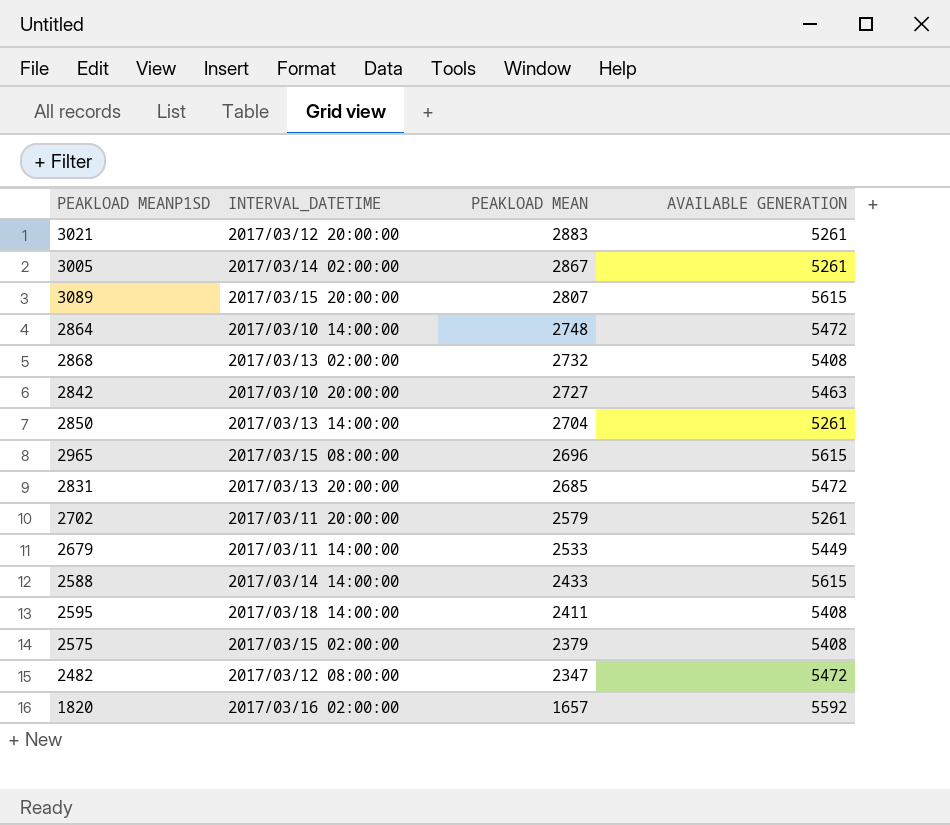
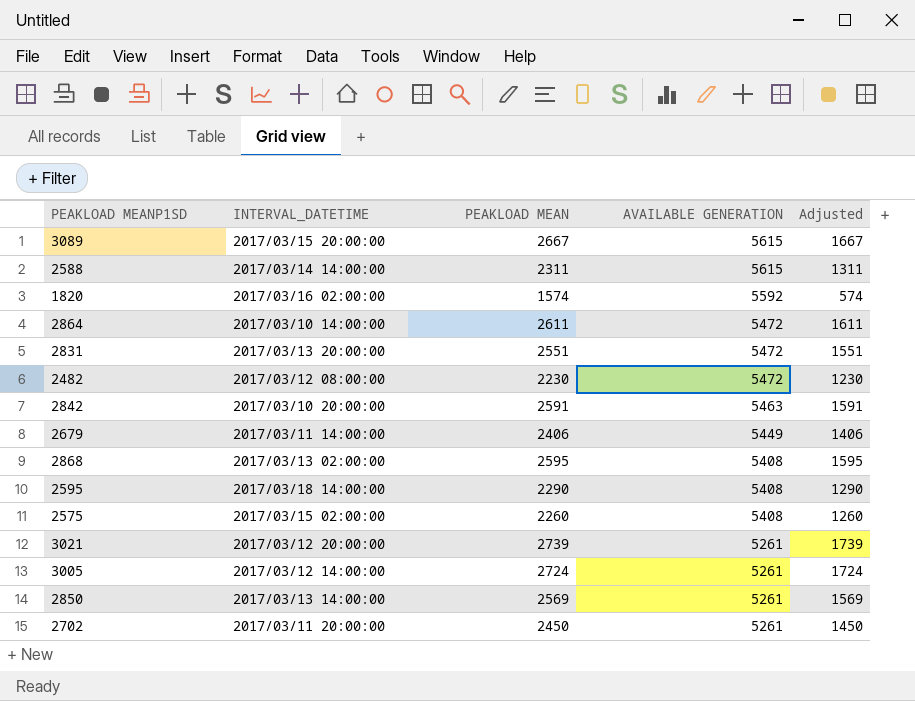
row order: PEAKLOAD MEAN descending -> AVAILABLE GENERATION descending
column Adjusted | formula: none -> [PEAKLOAD MEAN] - 1000
row 2965: 2017/03/15 08:00:00 | 2696 | 5615 -> none
3089 | PEAKLOAD MEAN: 2807 -> 2667
2588 | PEAKLOAD MEAN: 2433 -> 2311
1820 | PEAKLOAD MEAN: 1657 -> 1574
2864 | PEAKLOAD MEAN: 2748 -> 2611
2831 | PEAKLOAD MEAN: 2685 -> 2551
2482 | PEAKLOAD MEAN: 2347 -> 2230
2842 | PEAKLOAD MEAN: 2727 -> 2591
2679 | PEAKLOAD MEAN: 2533 -> 2406
2868 | PEAKLOAD MEAN: 2732 -> 2595
2595 | PEAKLOAD MEAN: 2411 -> 2290
2575 | PEAKLOAD MEAN: 2379 -> 2260
3021 | PEAKLOAD MEAN: 2883 -> 2739
3005 | INTERVAL_DATETIME: 2017/03/14 02:00:00 -> 2017/03/12 14:00:00
3005 | PEAKLOAD MEAN: 2867 -> 2724
2850 | PEAKLOAD MEAN: 2704 -> 2569
2702 | PEAKLOAD MEAN: 2579 -> 2450

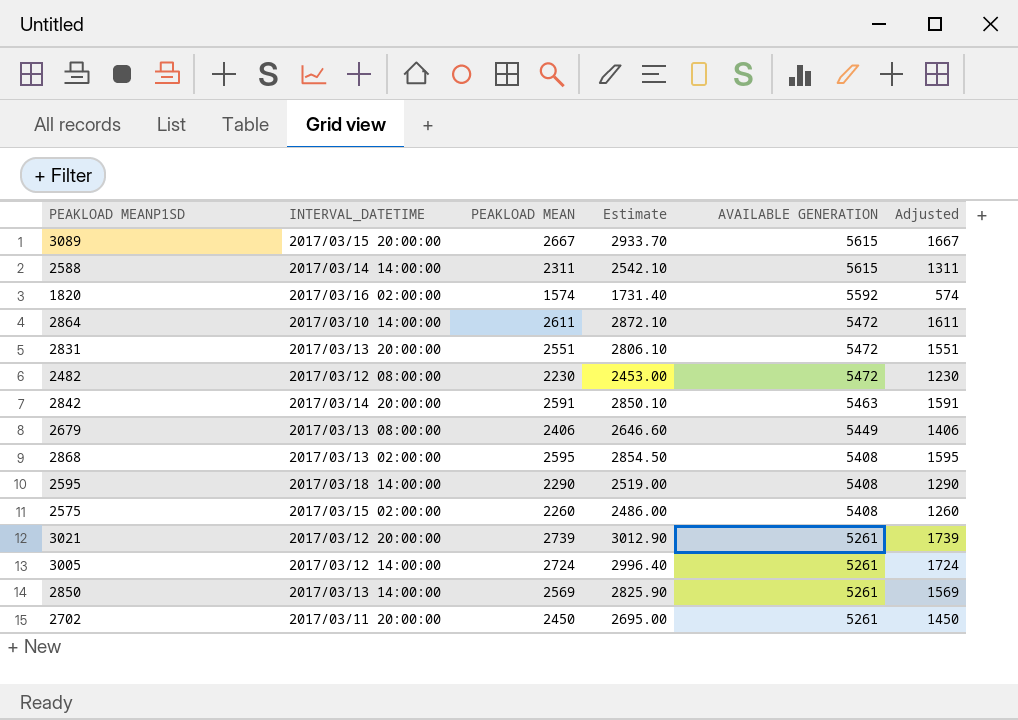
column Estimate | formula: none -> [PEAKLOAD MEAN] * 1.1
2842 | INTERVAL_DATETIME: 2017/03/10 20:00:00 -> 2017/03/14 20:00:00
2679 | INTERVAL_DATETIME: 2017/03/11 14:00:00 -> 2017/03/13 08:00:00

